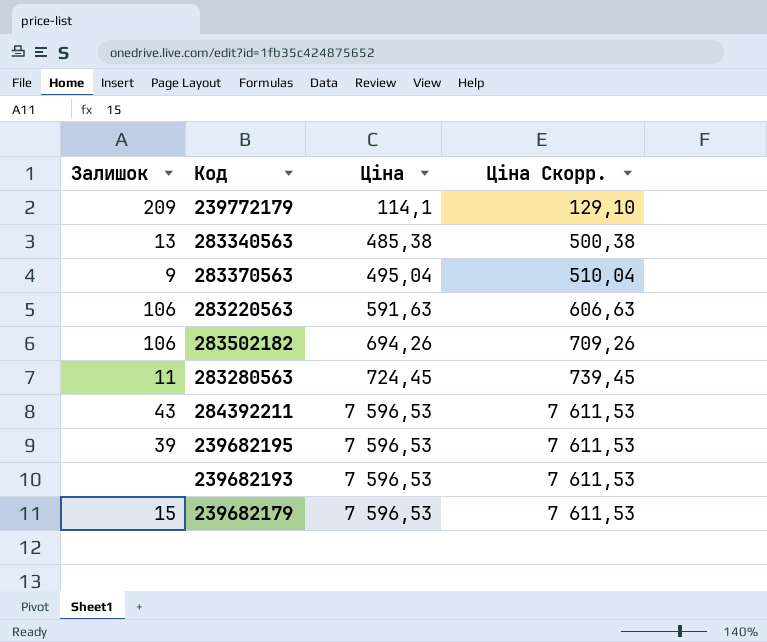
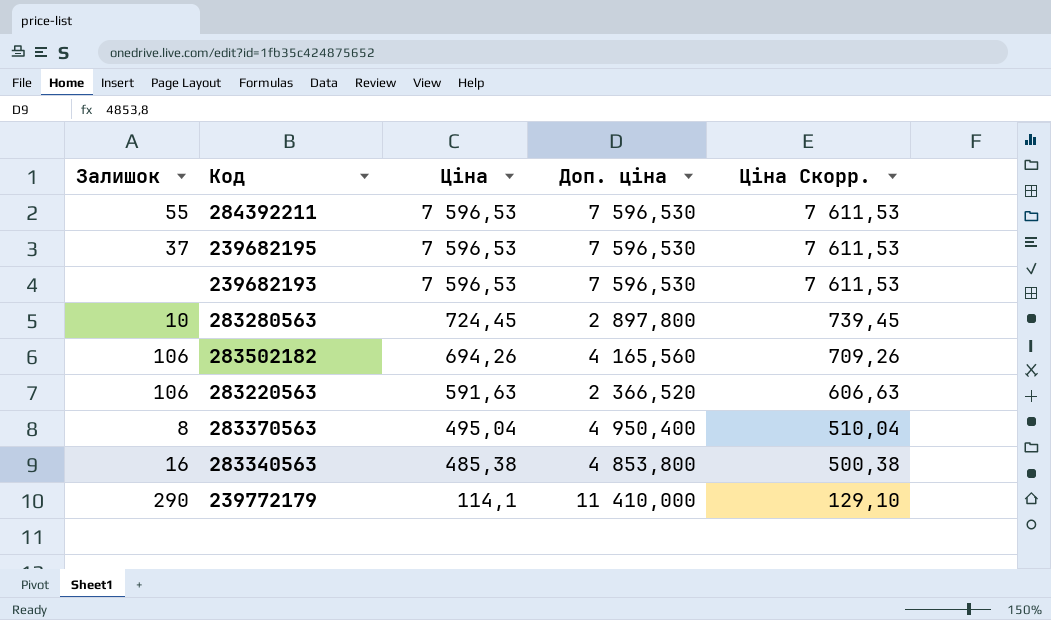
row order: Ціна ascending -> Ціна descending
column Доп. ціна | position: none -> 4
row 239682179: 15 | 7 596,53 | 7 611,53 -> none
284392211 | Залишок: 43 -> 55
239682195 | Залишок: 39 -> 37
283280563 | Залишок: 11 -> 10
283370563 | Залишок: 9 -> 8
283340563 | Залишок: 13 -> 16
239772179 | Залишок: 209 -> 290

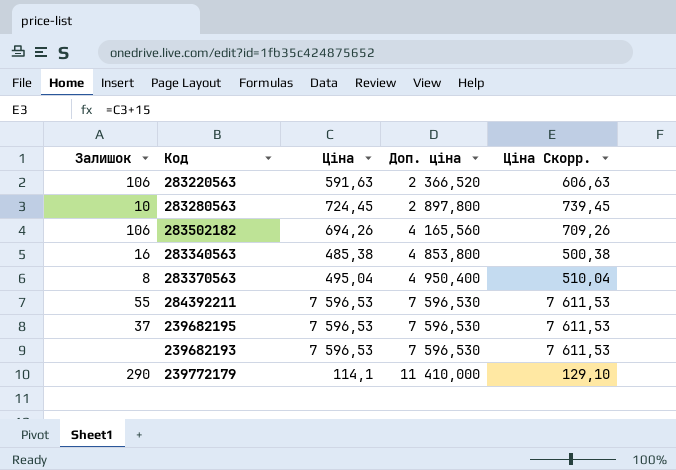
row order: Ціна descending -> Доп. ціна ascending

